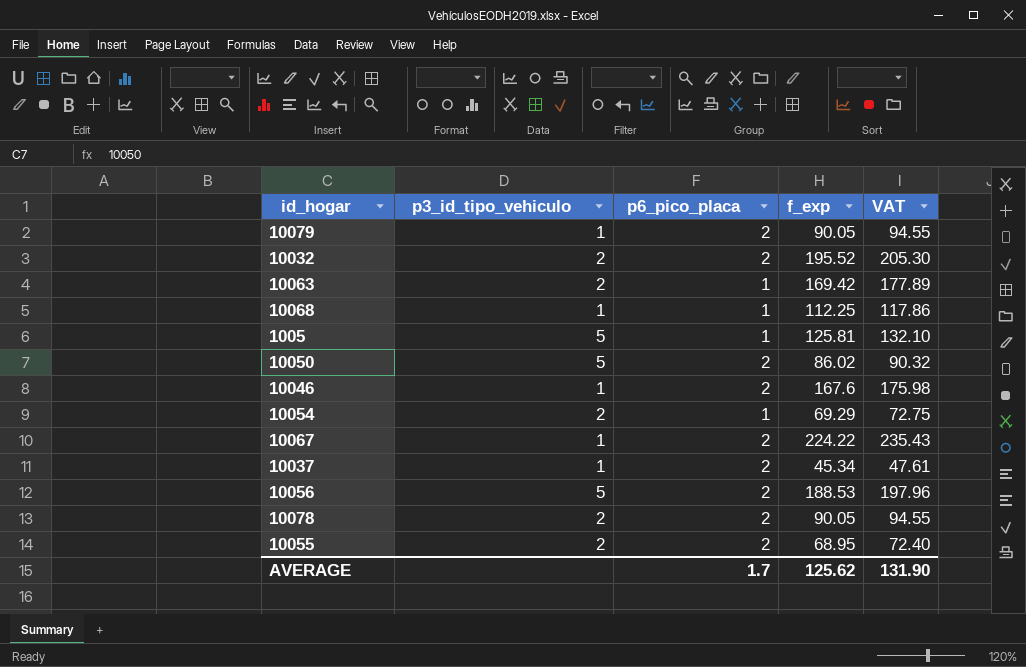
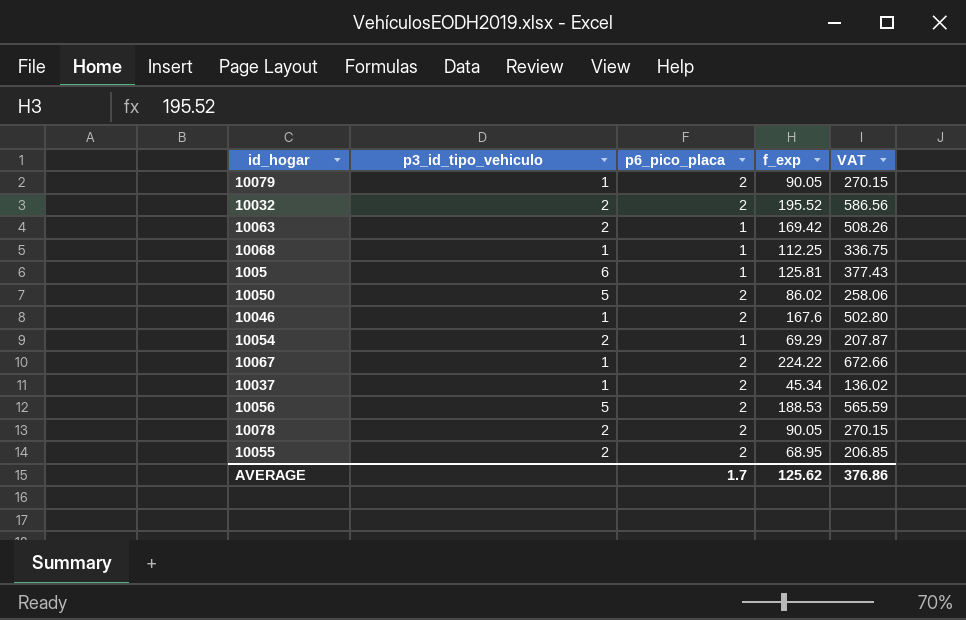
column VAT | formula: [f_exp] * 1.05 -> [f_exp] * 3
1005 | p3_id_tipo_vehiculo: 5 -> 6
AVERAGE | VAT: 131.90 -> 376.86

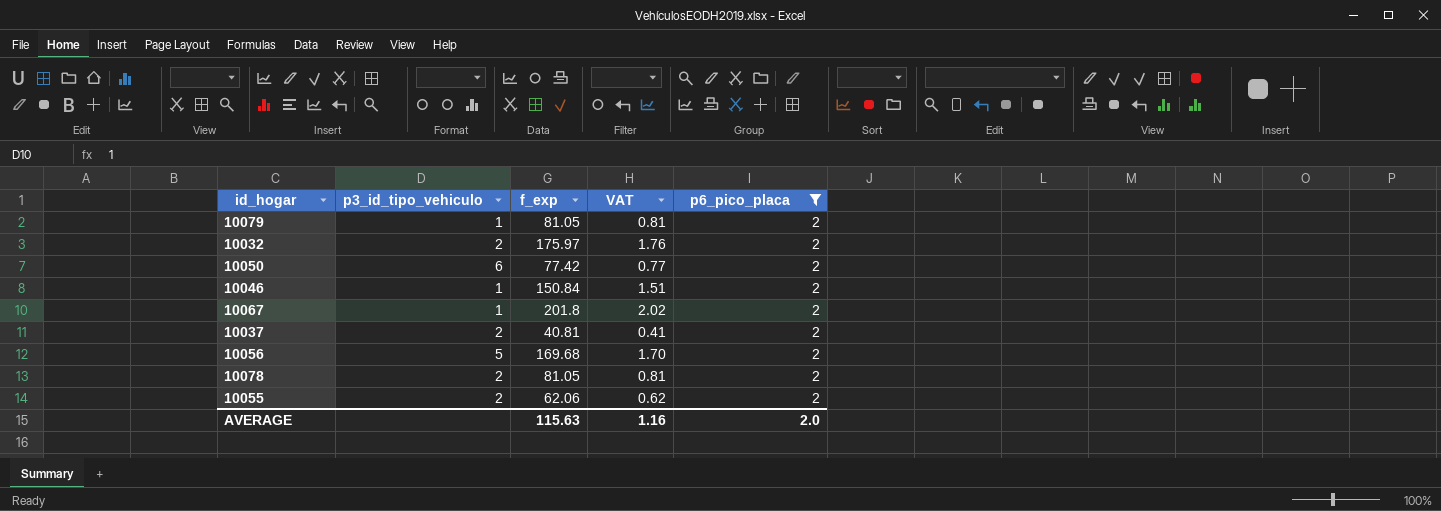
filter: none -> p6_pico_placa = 2
column VAT | formula: [f_exp] * 3 -> [f_exp] * 0.01
column p6_pico_placa | position: 3 -> 5
10079 | f_exp: 90.05 -> 81.05
10032 | f_exp: 195.52 -> 175.97
10050 | p3_id_tipo_vehiculo: 5 -> 6
10050 | f_exp: 86.02 -> 77.42
10046 | f_exp: 167.6 -> 150.84
10067 | f_exp: 224.22 -> 201.8
10037 | p3_id_tipo_vehiculo: 1 -> 2
10037 | f_exp: 45.34 -> 40.81
10056 | f_exp: 188.53 -> 169.68
10078 | f_exp: 90.05 -> 81.05
10055 | f_exp: 68.95 -> 62.06
AVERAGE | f_exp: 125.62 -> 115.63
AVERAGE | VAT: 376.86 -> 1.16
AVERAGE | p6_pico_placa: 1.7 -> 2.0

